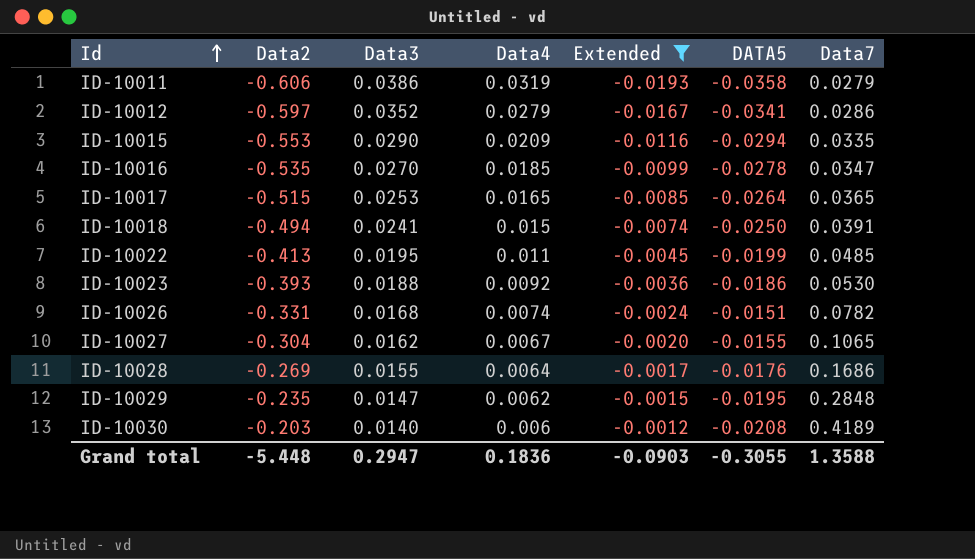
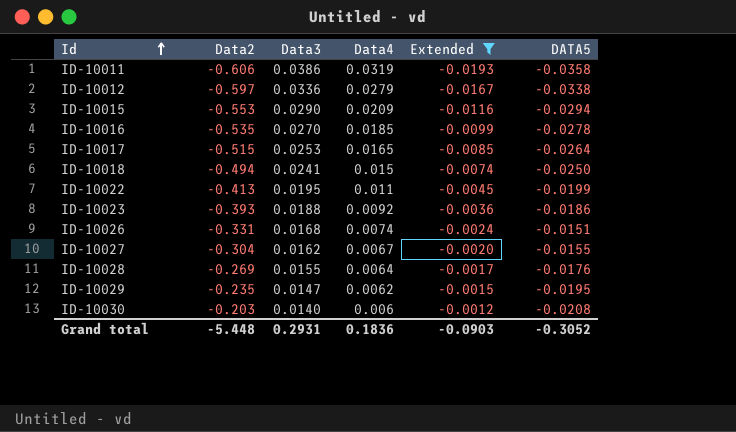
column Data7 | position: 7 -> none
ID-10012 | Data3: 0.0352 -> 0.0336
ID-10012 | DATA5: -0.0341 -> -0.0338
Grand total | Data3: 0.2947 -> 0.2931
Grand total | DATA5: -0.3055 -> -0.3052

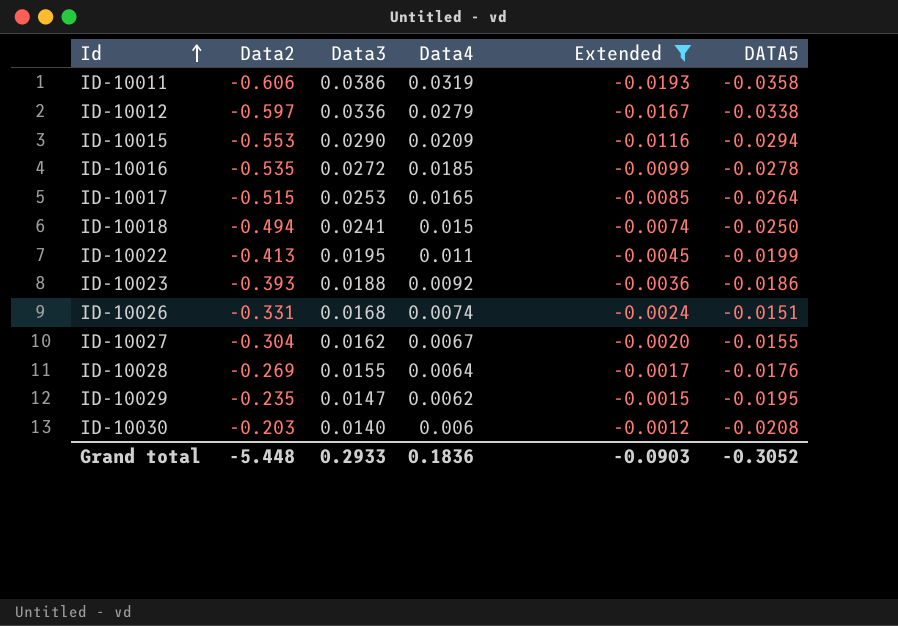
ID-10016 | Data3: 0.0270 -> 0.0272
Grand total | Data3: 0.2931 -> 0.2933

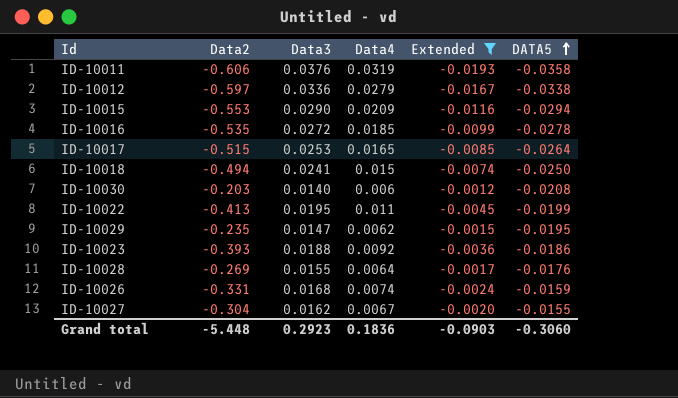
row order: Id ascending -> DATA5 ascending
ID-10011 | Data3: 0.0386 -> 0.0376
ID-10026 | DATA5: -0.0151 -> -0.0159
Grand total | Data3: 0.2933 -> 0.2923
Grand total | DATA5: -0.3052 -> -0.3060

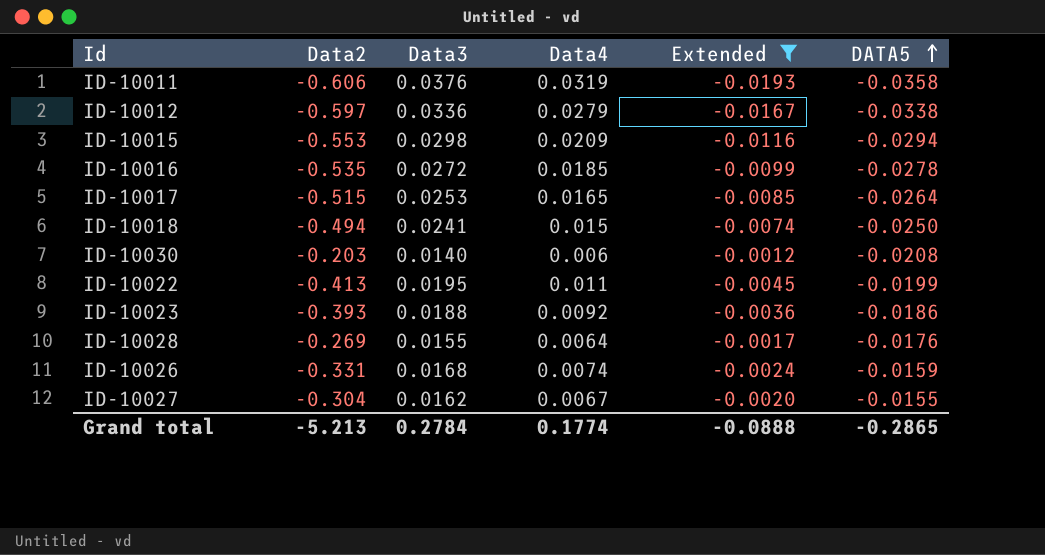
row ID-10029: -0.235 | 0.0147 | 0.0062 | -0.0015 | -0.0195 -> none
ID-10015 | Data3: 0.0290 -> 0.0298
Grand total | Data2: -5.448 -> -5.213
Grand total | Data3: 0.2923 -> 0.2784
Grand total | Data4: 0.1836 -> 0.1774
Grand total | Extended: -0.0903 -> -0.0888
Grand total | DATA5: -0.3060 -> -0.2865

